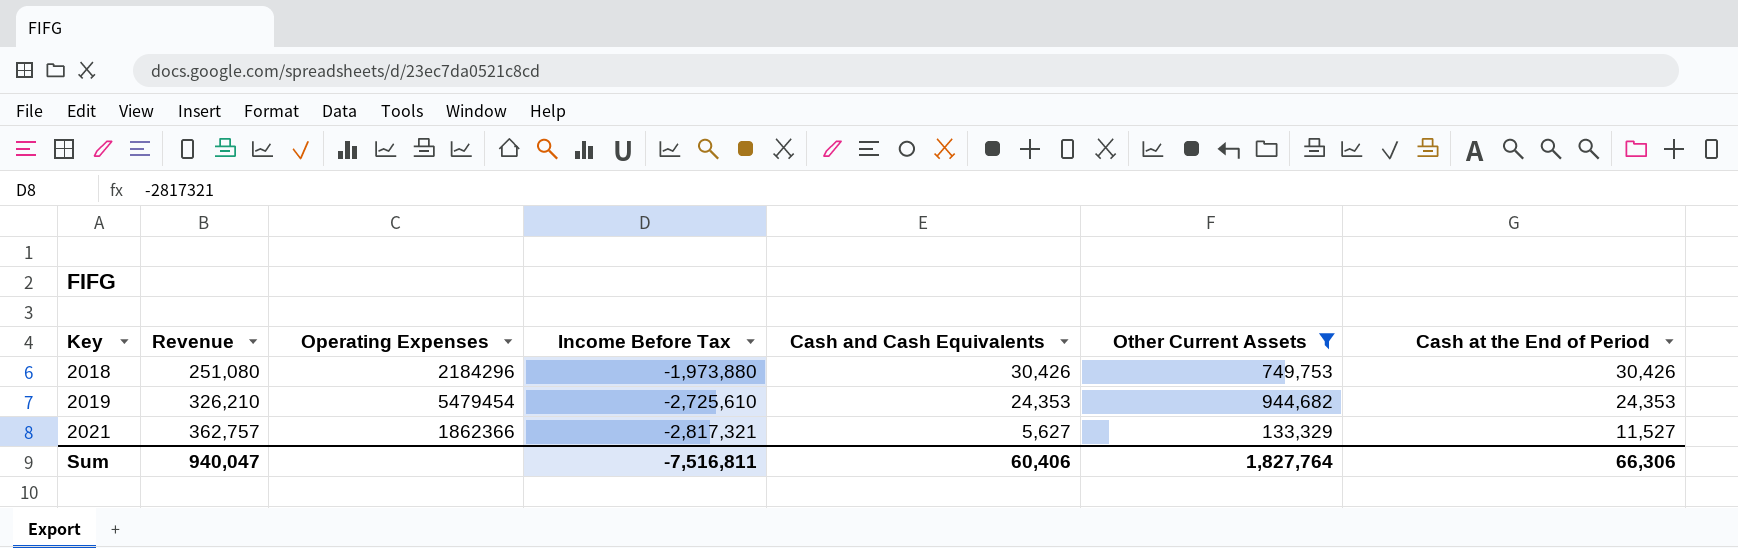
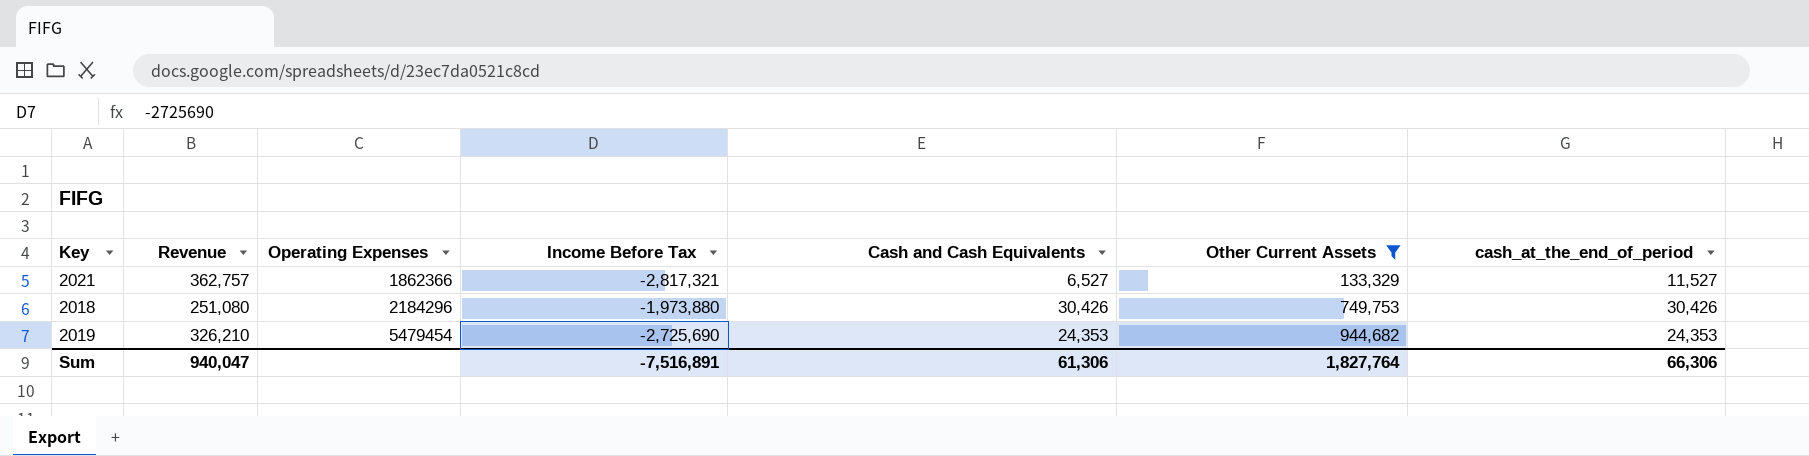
row order: Key ascending -> Operating Expenses ascending
column name: Cash at the End of Period -> cash_at_the_end_of_period
2021 | Cash and Cash Equivalents: 5,627 -> 6,527
2019 | Income Before Tax: -2,725,610 -> -2,725,690
Sum | Income Before Tax: -7,516,811 -> -7,516,891
Sum | Cash and Cash Equivalents: 60,406 -> 61,306

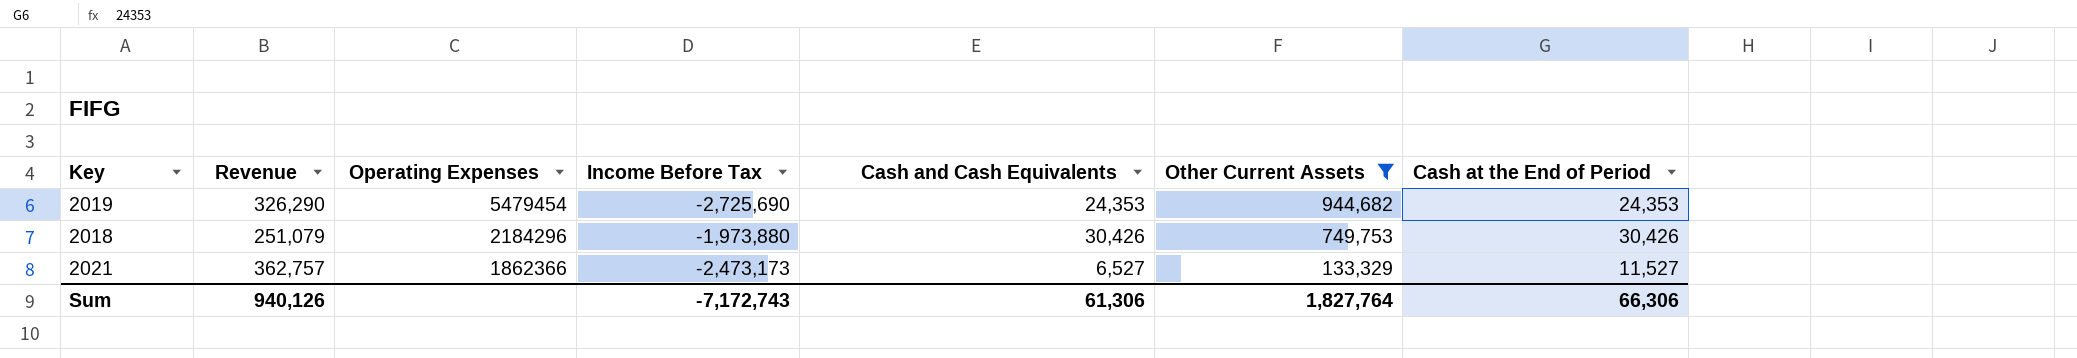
row order: Operating Expenses ascending -> Operating Expenses descending
column name: cash_at_the_end_of_period -> Cash at the End of Period
2019 | Revenue: 326,210 -> 326,290
2018 | Revenue: 251,080 -> 251,079
2021 | Income Before Tax: -2,817,321 -> -2,473,173
Sum | Revenue: 940,047 -> 940,126
Sum | Income Before Tax: -7,516,891 -> -7,172,743

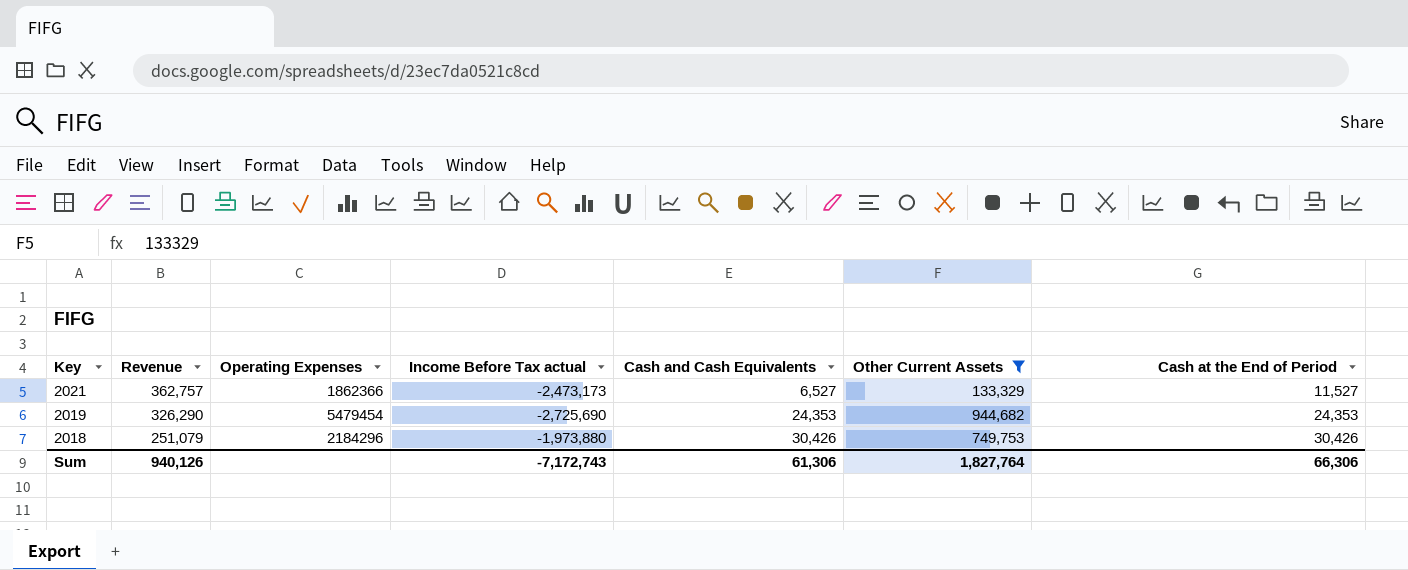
row order: Operating Expenses descending -> Key descending
column name: Income Before Tax -> Income Before Tax actual

